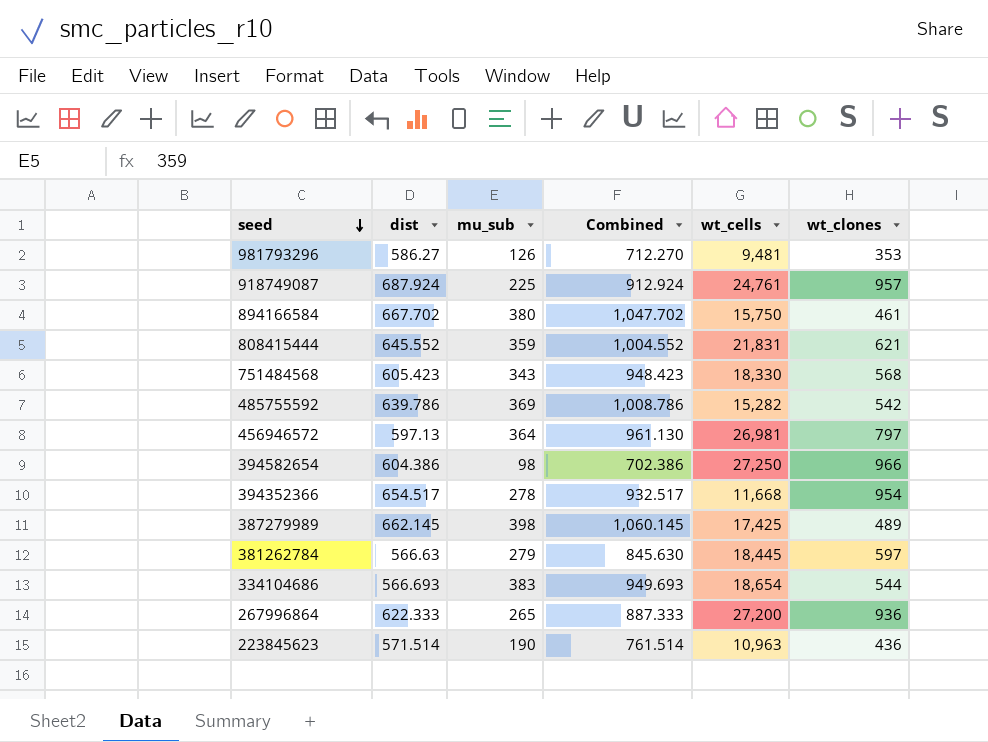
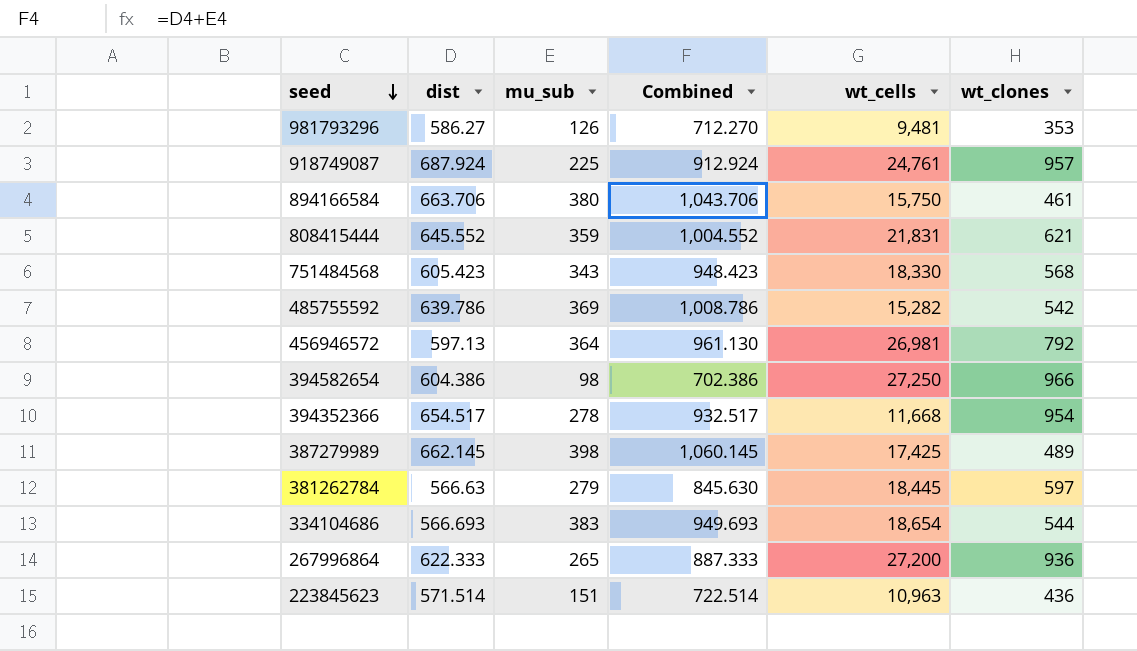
894166584 | dist: 667.702 -> 663.706
894166584 | Combined: 1,047.702 -> 1,043.706
456946572 | wt_clones: 797 -> 792
223845623 | mu_sub: 190 -> 151
223845623 | Combined: 761.514 -> 722.514

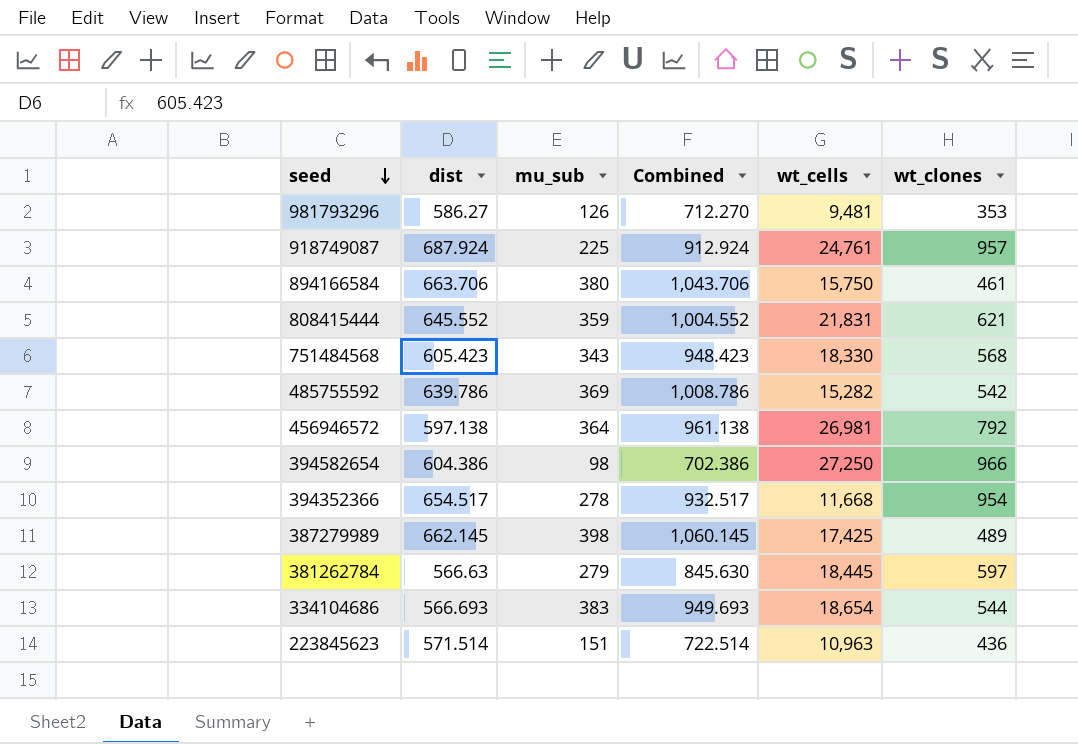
row 267996864: 622.333 | 265 | 887.333 | 27,200 | 936 -> none
456946572 | dist: 597.13 -> 597.138
456946572 | Combined: 961.130 -> 961.138

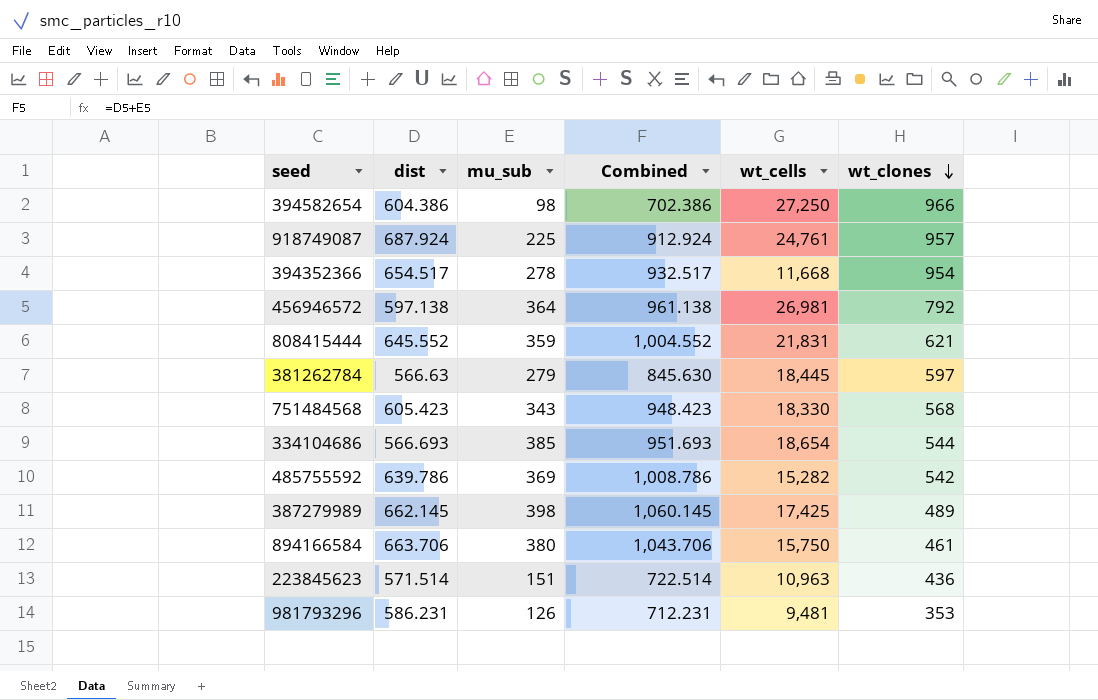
row order: seed descending -> wt_clones descending
334104686 | mu_sub: 383 -> 385
334104686 | Combined: 949.693 -> 951.693
981793296 | dist: 586.27 -> 586.231
981793296 | Combined: 712.270 -> 712.231

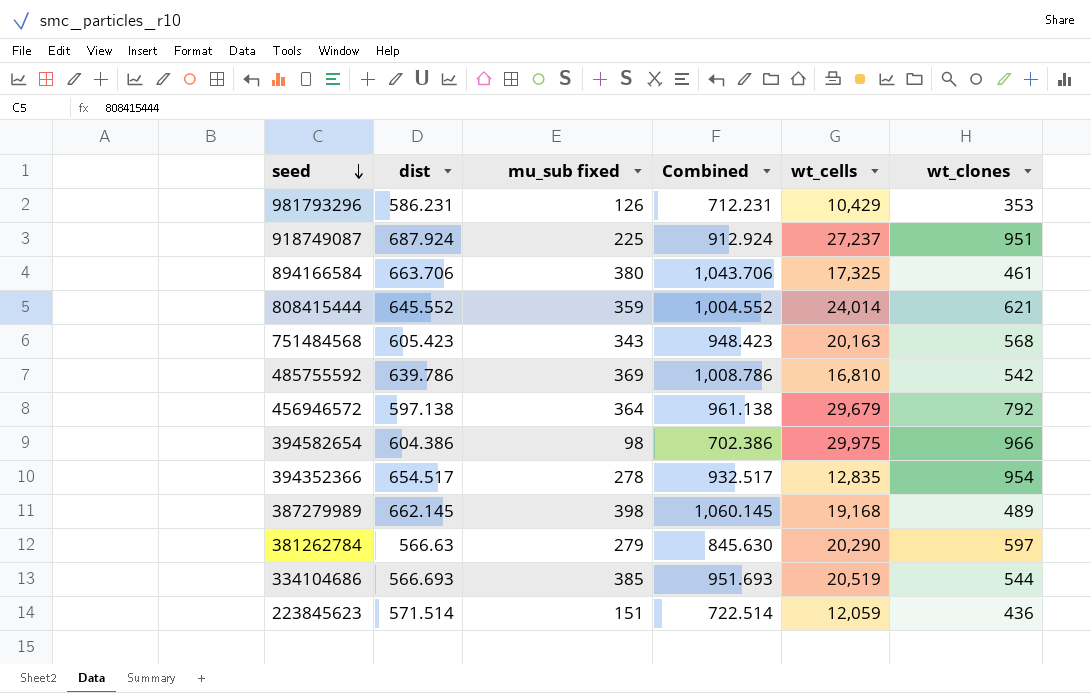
row order: wt_clones descending -> seed descending
column name: mu_sub -> mu_sub fixed
981793296 | wt_cells: 9,481 -> 10,429
918749087 | wt_cells: 24,761 -> 27,237
918749087 | wt_clones: 957 -> 951
894166584 | wt_cells: 15,750 -> 17,325
808415444 | wt_cells: 21,831 -> 24,014
751484568 | wt_cells: 18,330 -> 20,163
485755592 | wt_cells: 15,282 -> 16,810
456946572 | wt_cells: 26,981 -> 29,679
394582654 | wt_cells: 27,250 -> 29,975
394352366 | wt_cells: 11,668 -> 12,835
387279989 | wt_cells: 17,425 -> 19,168
381262784 | wt_cells: 18,445 -> 20,290
334104686 | wt_cells: 18,654 -> 20,519
223845623 | wt_cells: 10,963 -> 12,059

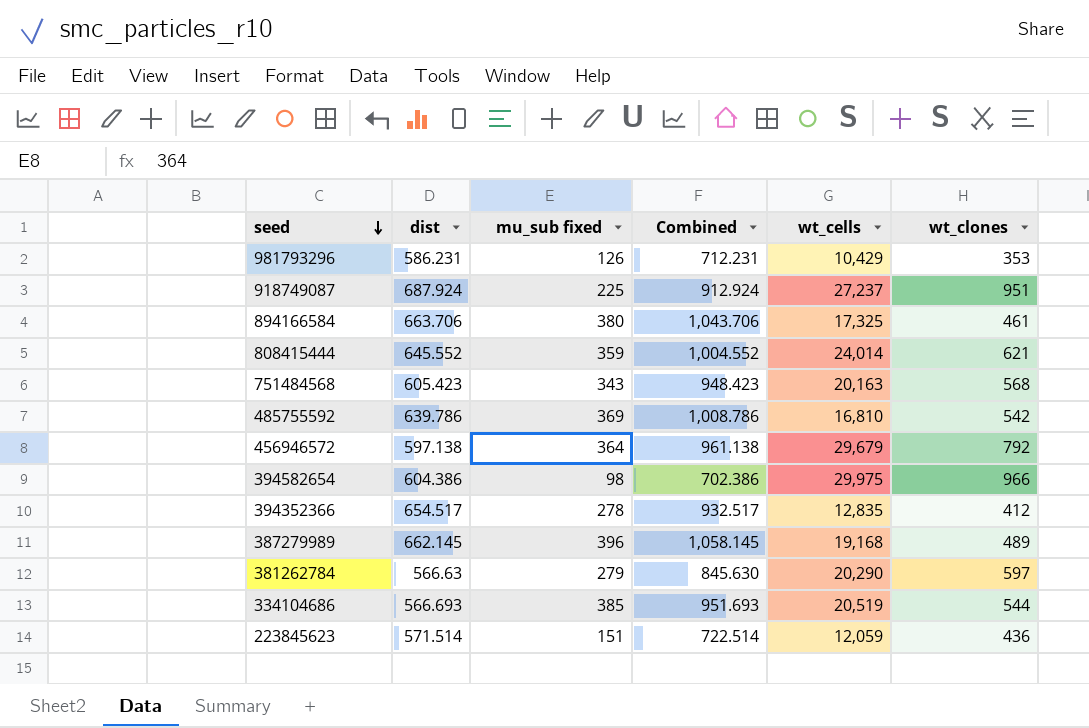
394352366 | wt_clones: 954 -> 412
387279989 | mu_sub fixed: 398 -> 396
387279989 | Combined: 1,060.145 -> 1,058.145

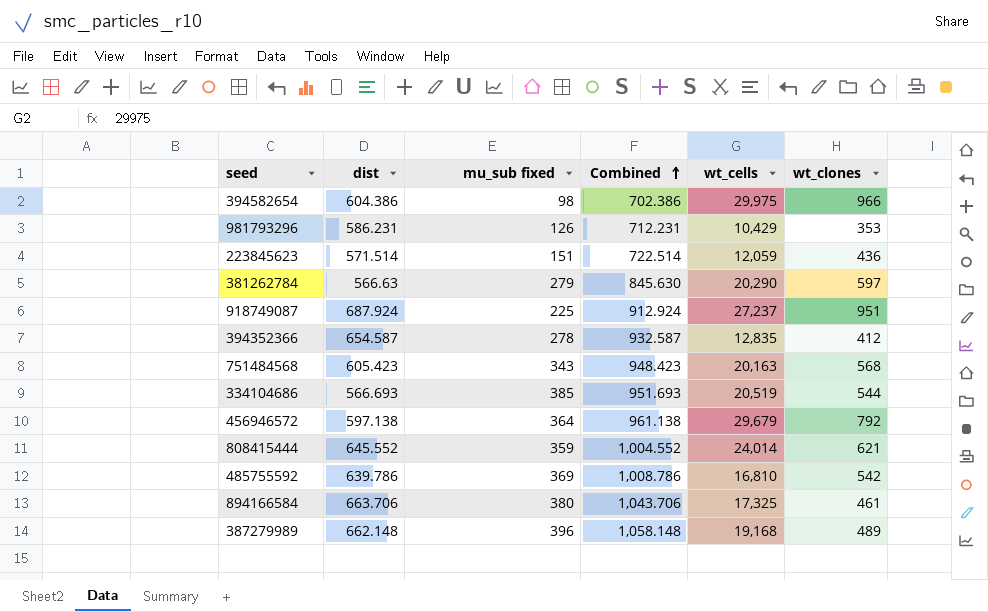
row order: seed descending -> Combined ascending
394352366 | dist: 654.517 -> 654.587
394352366 | Combined: 932.517 -> 932.587
387279989 | dist: 662.145 -> 662.148
387279989 | Combined: 1,058.145 -> 1,058.148

